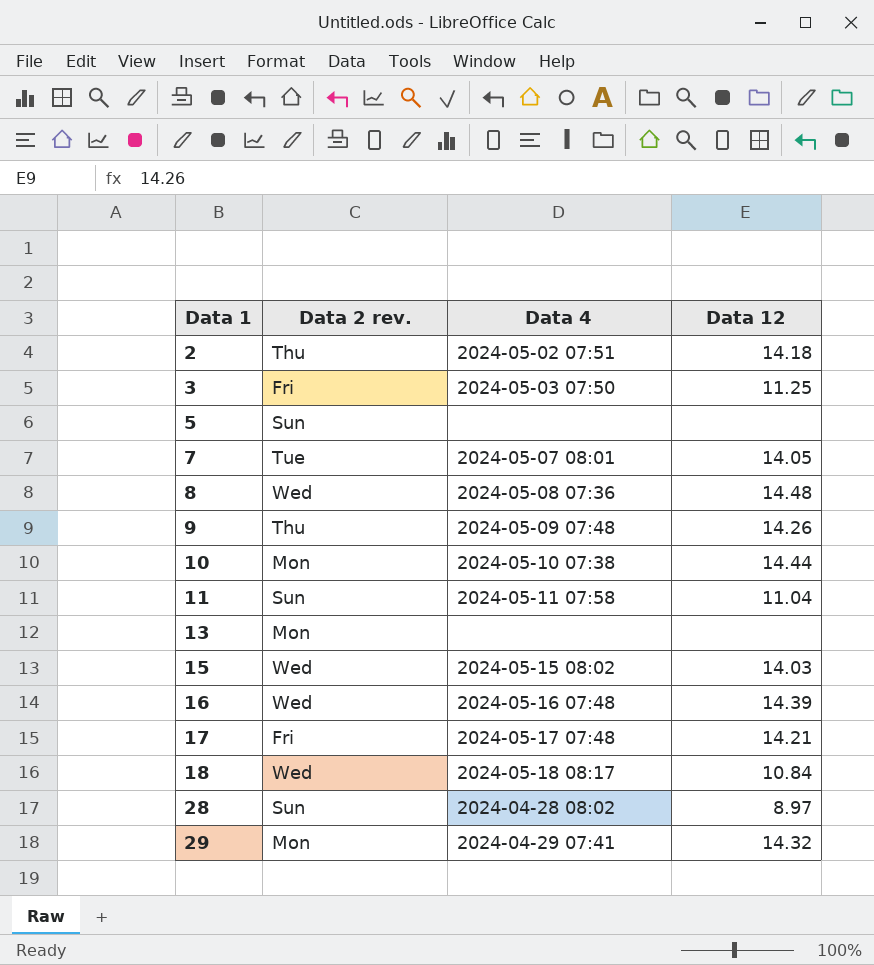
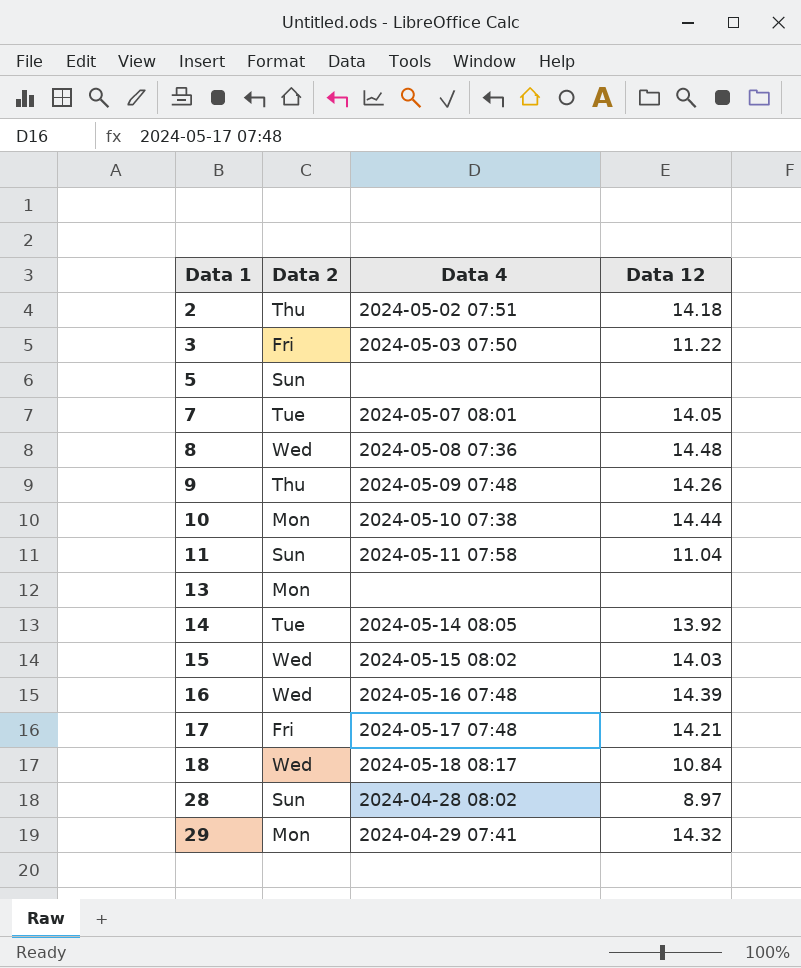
column name: Data 2 rev. -> Data 2
3 | Data 12: 11.25 -> 11.22
row 14: none -> Tue | 2024-05-14 08:05 | 13.92

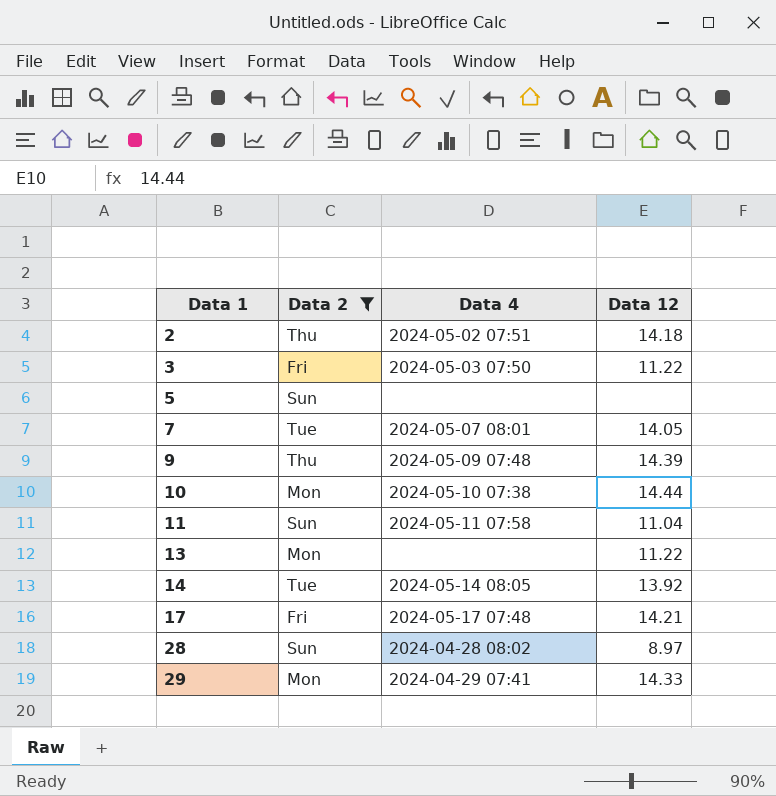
filter: none -> Data 2 != Wed
9 | Data 12: 14.26 -> 14.39
13 | Data 12: none -> 11.22
29 | Data 12: 14.32 -> 14.33

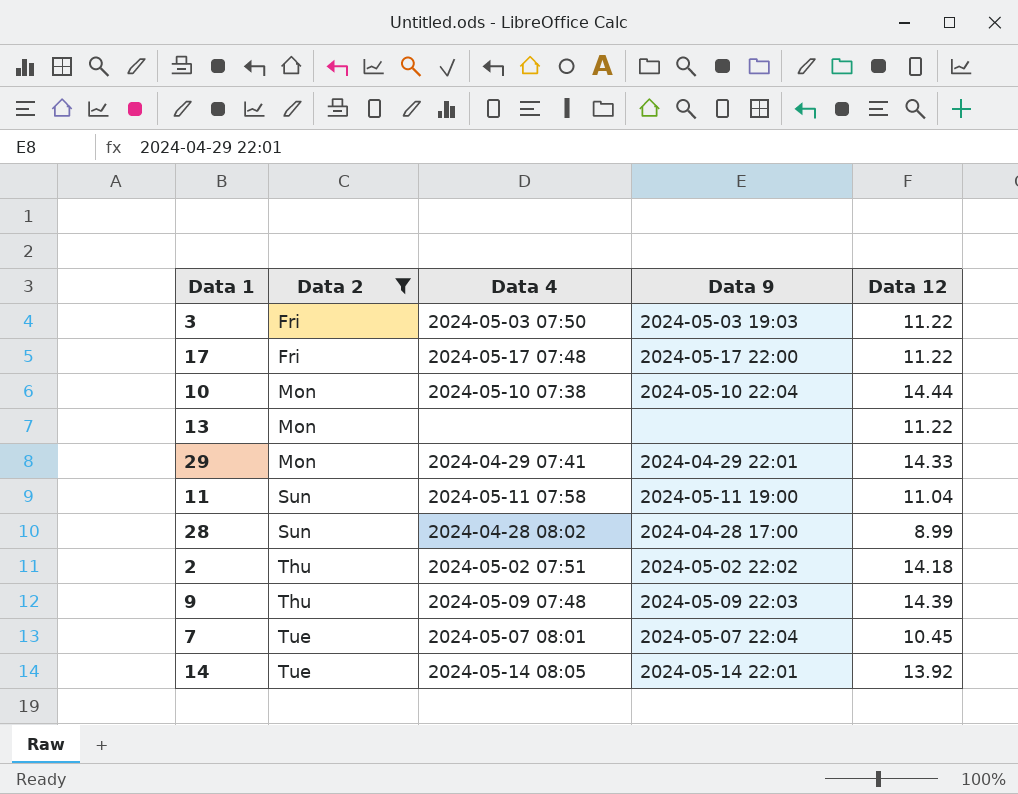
row order: Data 1 ascending -> Data 2 ascending
column Data 9 | position: none -> 4
row 5: Sun | none | none -> none
17 | Data 12: 14.21 -> 11.22
28 | Data 12: 8.97 -> 8.99
7 | Data 12: 14.05 -> 10.45

